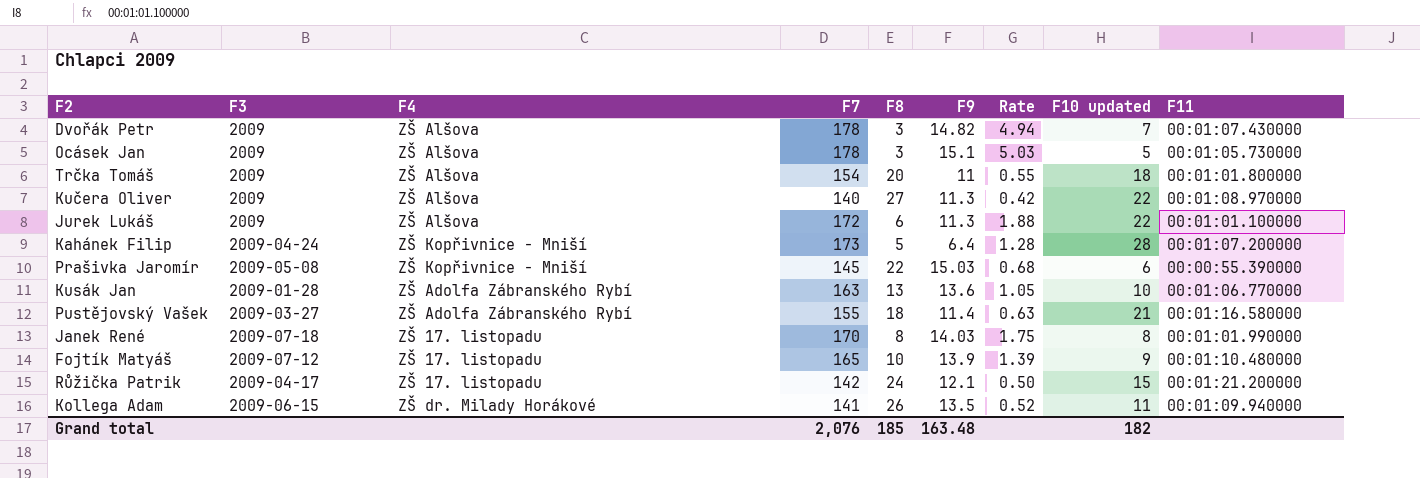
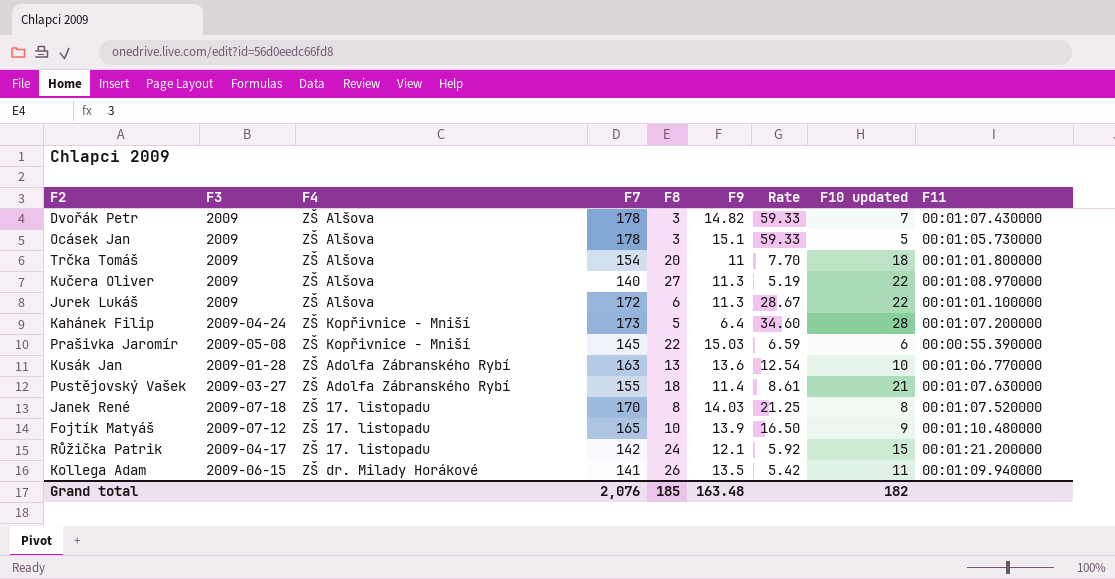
column Rate | formula: [F9] / [F8] -> [F7] / [F8]
Pustějovský Vašek | F11: 00:01:16.580000 -> 00:01:07.630000
Janek René | F11: 00:01:01.990000 -> 00:01:07.520000

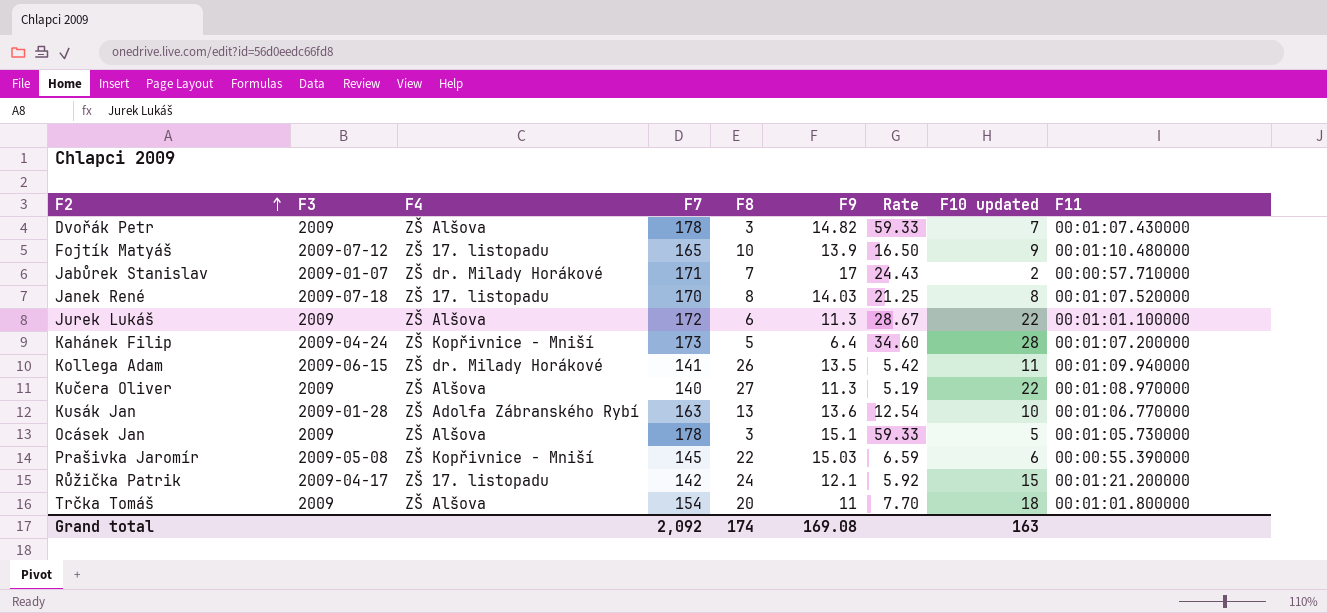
row order: none -> F2 ascending
row Pustějovský Vašek: 2009-03-27 | ZŠ Adolfa Zábranského Rybí | 155 | 18 | 11.4 | 8.61 | 21 | 00:01:07.630000 -> none
row Jabůrek Stanislav: none -> 2009-01-07 | ZŠ dr. Milady Horákové | 171 | 7 | 17 | 24.43 | 2 | 00:00:57.710000
Grand total | F7: 2,076 -> 2,092
Grand total | F8: 185 -> 174
Grand total | F9: 163.48 -> 169.08
Grand total | F10 updated: 182 -> 163

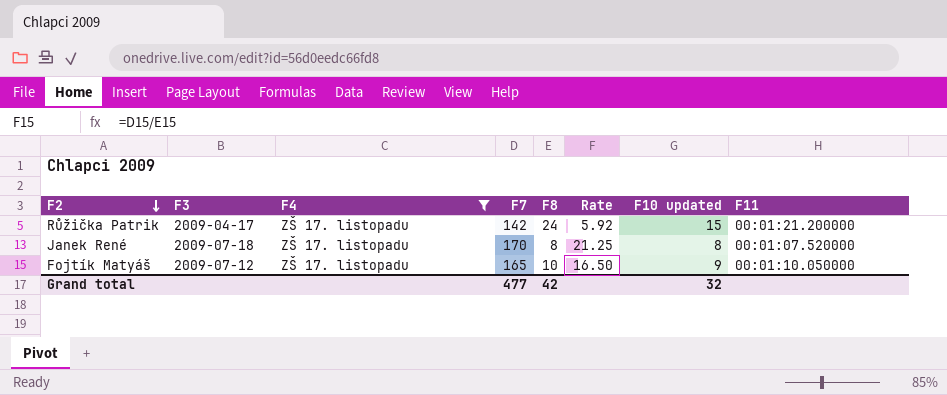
filter: none -> F4 = ZŠ 17. listopadu
row order: F2 ascending -> F2 descending
column F9 | position: 6 -> none
Fojtík Matyáš | F11: 00:01:10.480000 -> 00:01:10.050000
Grand total | F7: 2,092 -> 477
Grand total | F8: 174 -> 42
Grand total | F10 updated: 163 -> 32

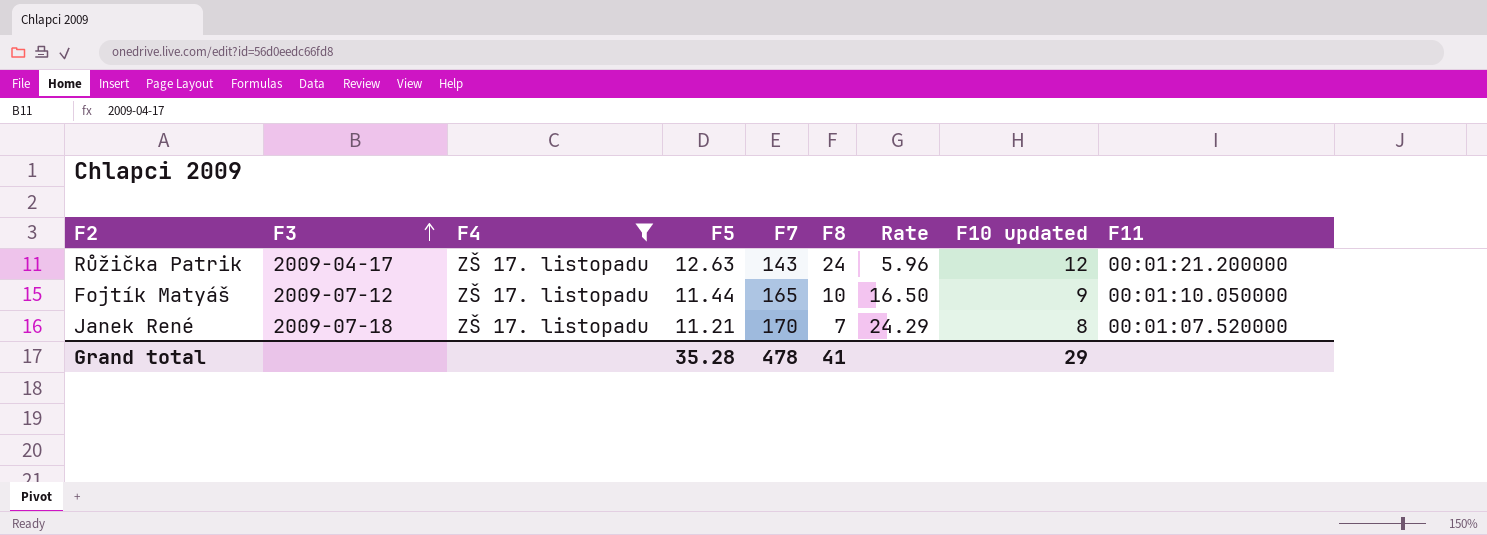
row order: F2 descending -> F3 ascending
column F5 | position: none -> 4
Růžička Patrik | F7: 142 -> 143
Růžička Patrik | Rate: 5.92 -> 5.96
Růžička Patrik | F10 updated: 15 -> 12
Janek René | F8: 8 -> 7
Janek René | Rate: 21.25 -> 24.29
Grand total | F7: 477 -> 478
Grand total | F8: 42 -> 41
Grand total | F10 updated: 32 -> 29

